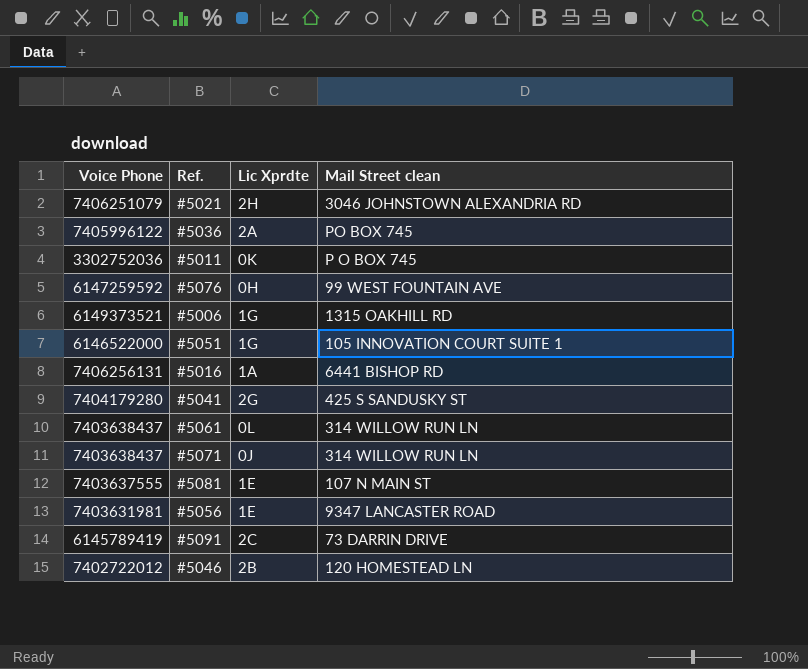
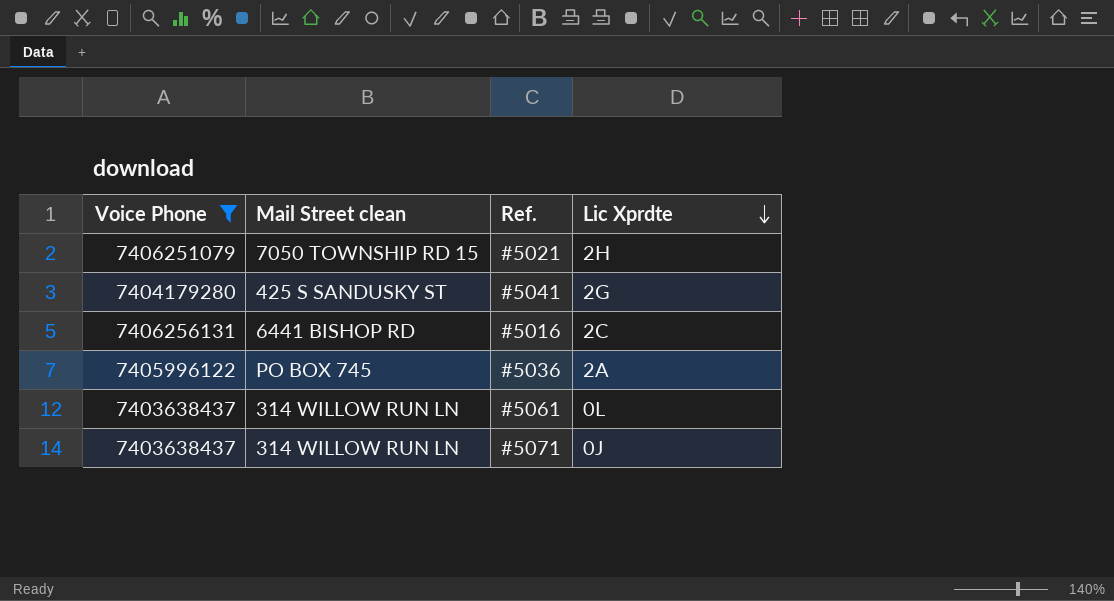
filter: none -> Voice Phone >= 7403638437
row order: none -> Lic Xprdte descending
column Mail Street clean | position: 4 -> 2
#5021 | Mail Street clean: 3046 JOHNSTOWN ALEXANDRIA RD -> 7050 TOWNSHIP RD 15
#5016 | Lic Xprdte: 1A -> 2C

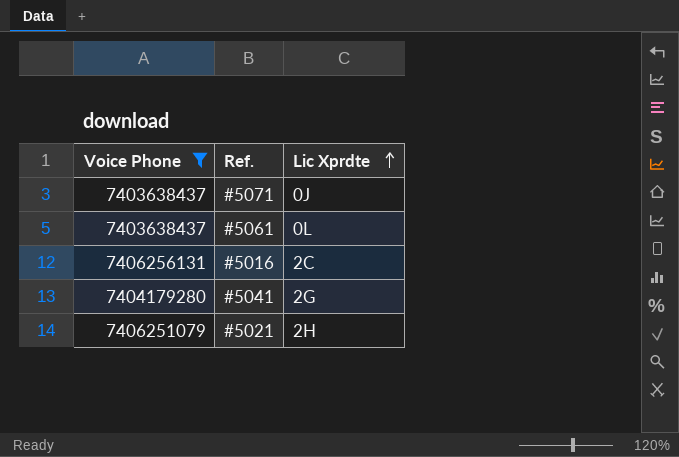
row order: Lic Xprdte descending -> Lic Xprdte ascending
column Mail Street clean | position: 2 -> none
row #5036: 7405996122 | PO BOX 745 | 2A -> none

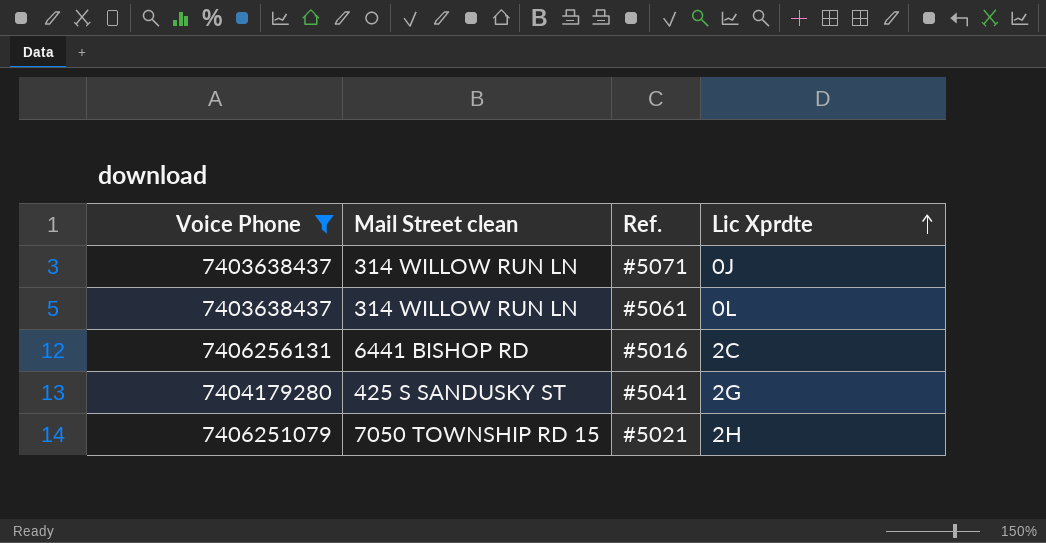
column Mail Street clean | position: none -> 2

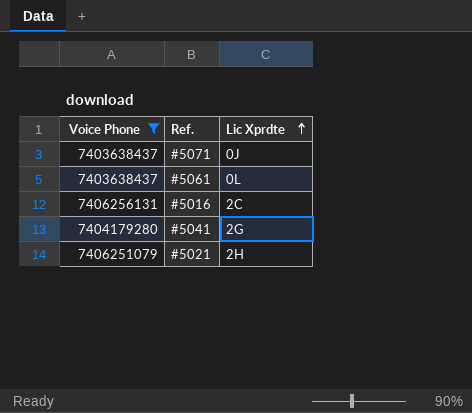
column Mail Street clean | position: 2 -> none

